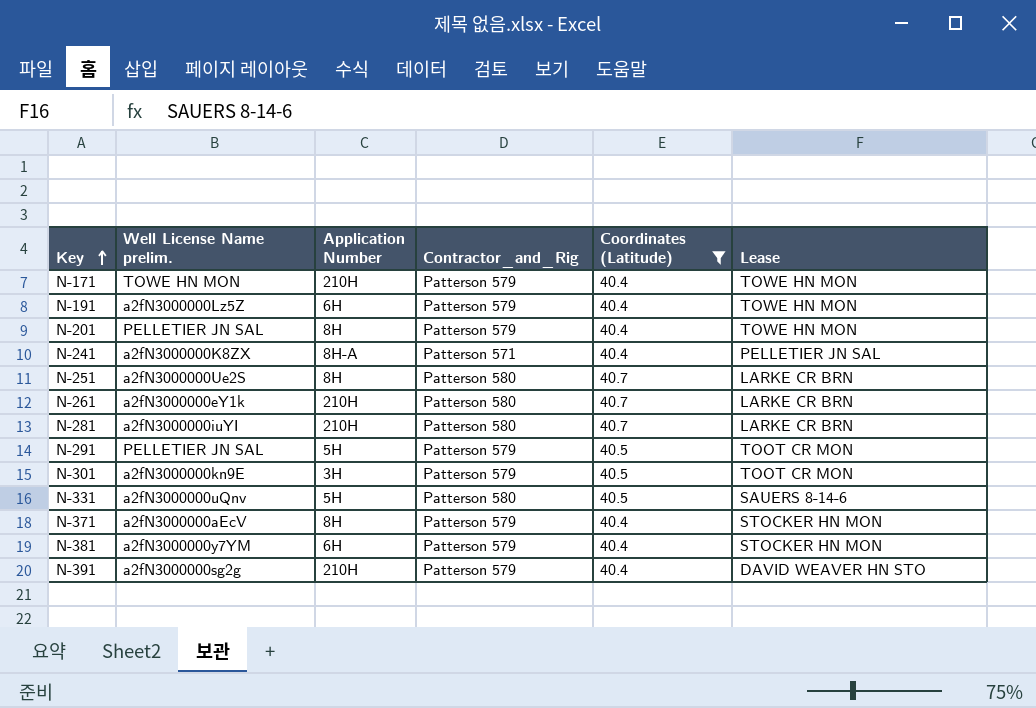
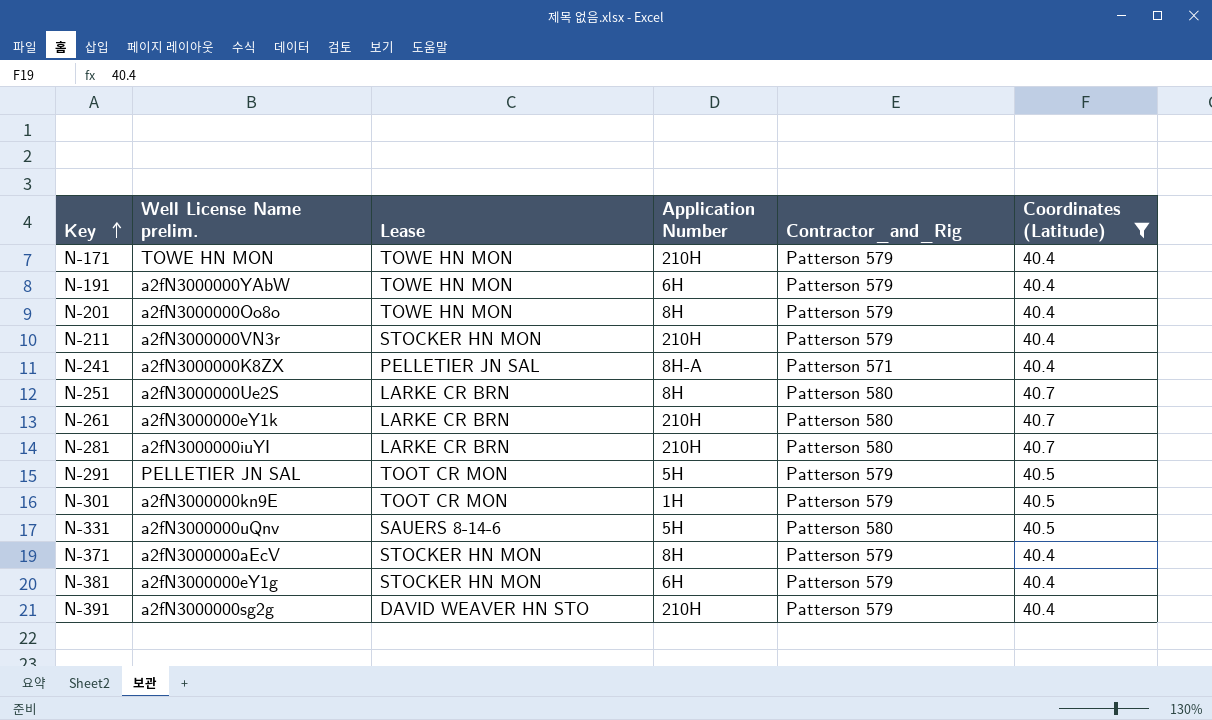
column Lease | position: 6 -> 3
N-191 | Well License Name prelim.: a2fN3000000Lz5Z -> a2fN3000000YAbW
N-201 | Well License Name prelim.: PELLETIER JN SAL -> a2fN3000000Oo8o
row N-211: none -> a2fN3000000VN3r | STOCKER HN MON | 210H | Patterson 579 | 40.4
N-301 | Application Number: 3H -> 1H
N-381 | Well License Name prelim.: a2fN3000000y7YM -> a2fN3000000eY1g

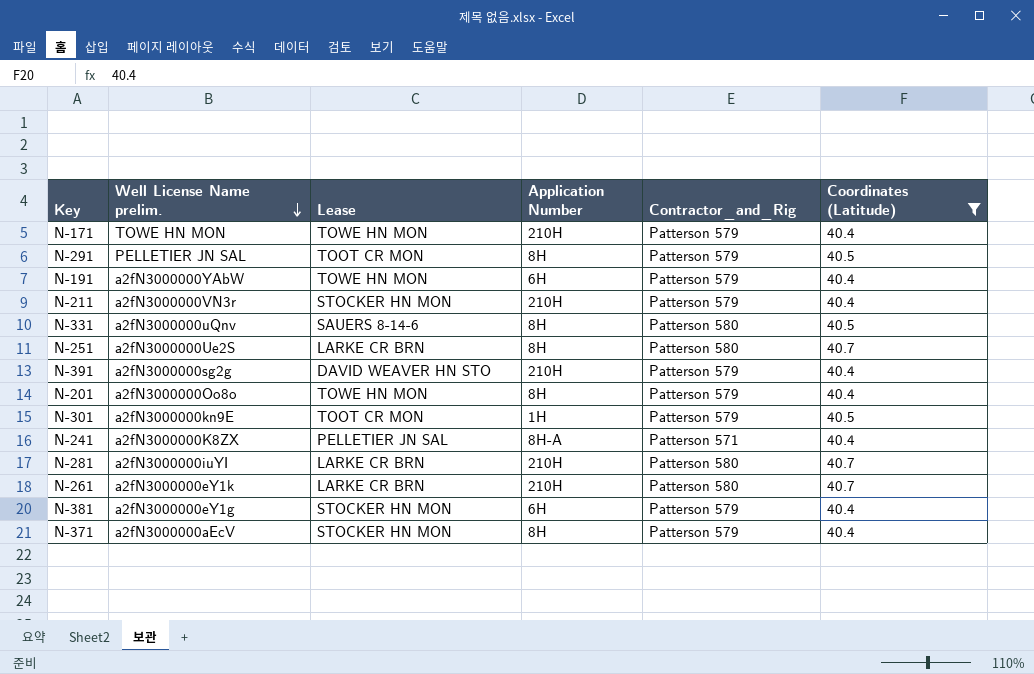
row order: Key ascending -> Well License Name prelim. descending
N-291 | Application Number: 5H -> 8H
N-331 | Application Number: 5H -> 8H

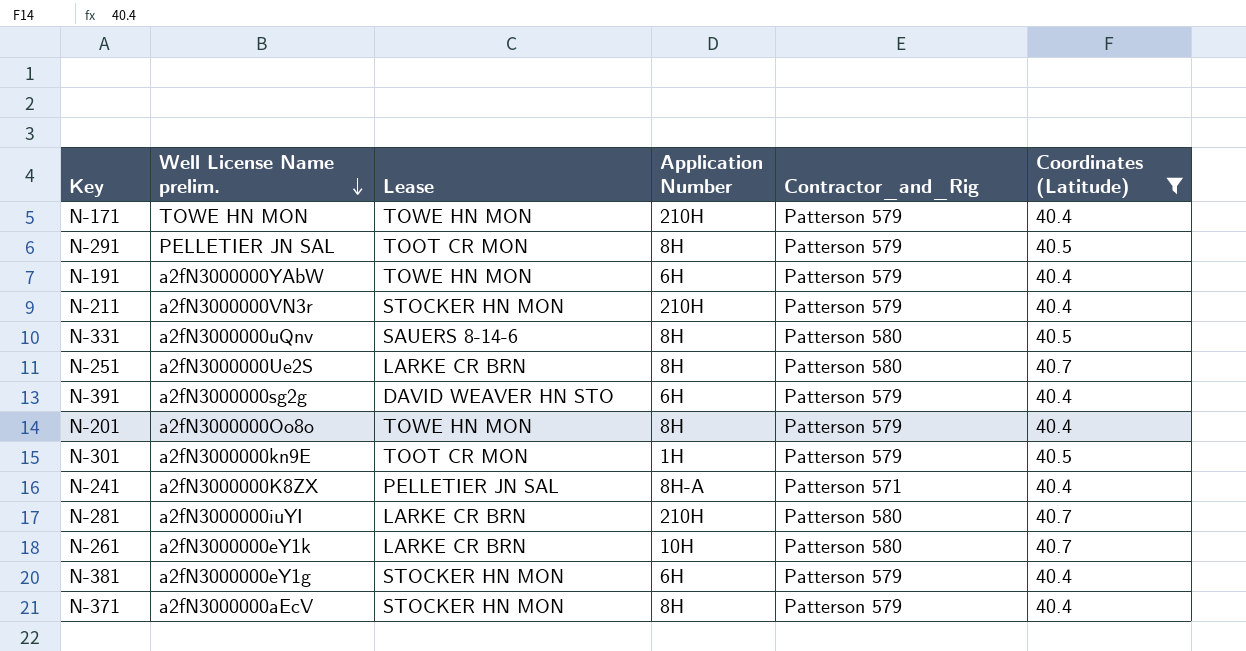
N-391 | Application Number: 210H -> 6H
N-261 | Application Number: 210H -> 10H

